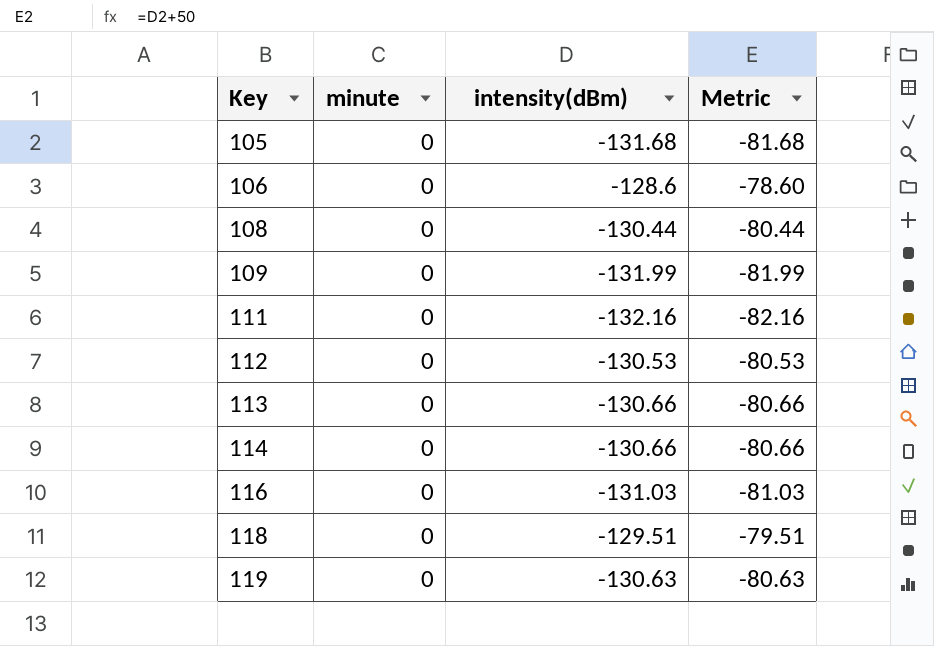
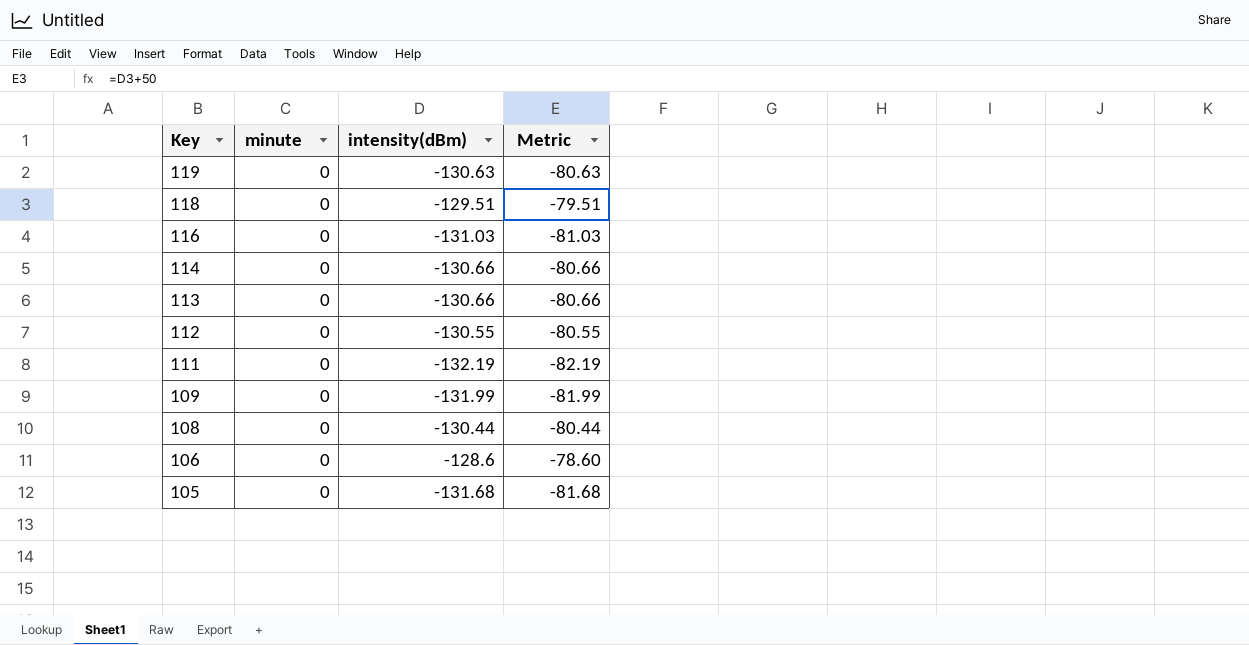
row order: Key ascending -> Key descending
112 | intensity(dBm): -130.53 -> -130.55
112 | Metric: -80.53 -> -80.55
111 | intensity(dBm): -132.16 -> -132.19
111 | Metric: -82.16 -> -82.19

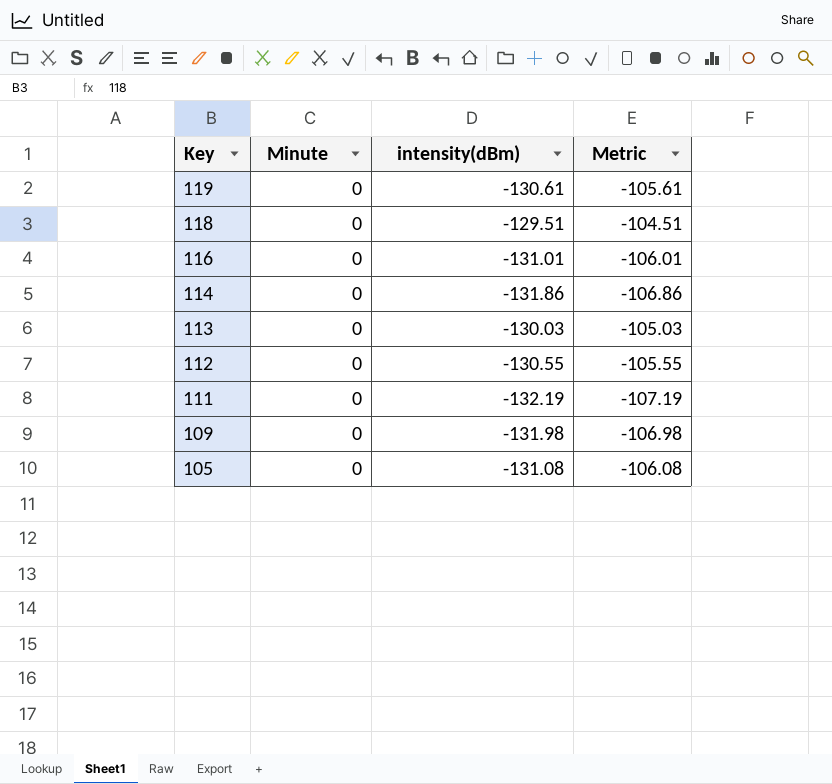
column name: minute -> Minute
column Metric | formula: [intensity(dBm)] + 50 -> [intensity(dBm)] + 25
row 108: 0 | -130.44 | -80.44 -> none
row 106: 0 | -128.6 | -78.60 -> none
119 | intensity(dBm): -130.63 -> -130.61
116 | intensity(dBm): -131.03 -> -131.01
114 | intensity(dBm): -130.66 -> -131.86
113 | intensity(dBm): -130.66 -> -130.03
109 | intensity(dBm): -131.99 -> -131.98
105 | intensity(dBm): -131.68 -> -131.08

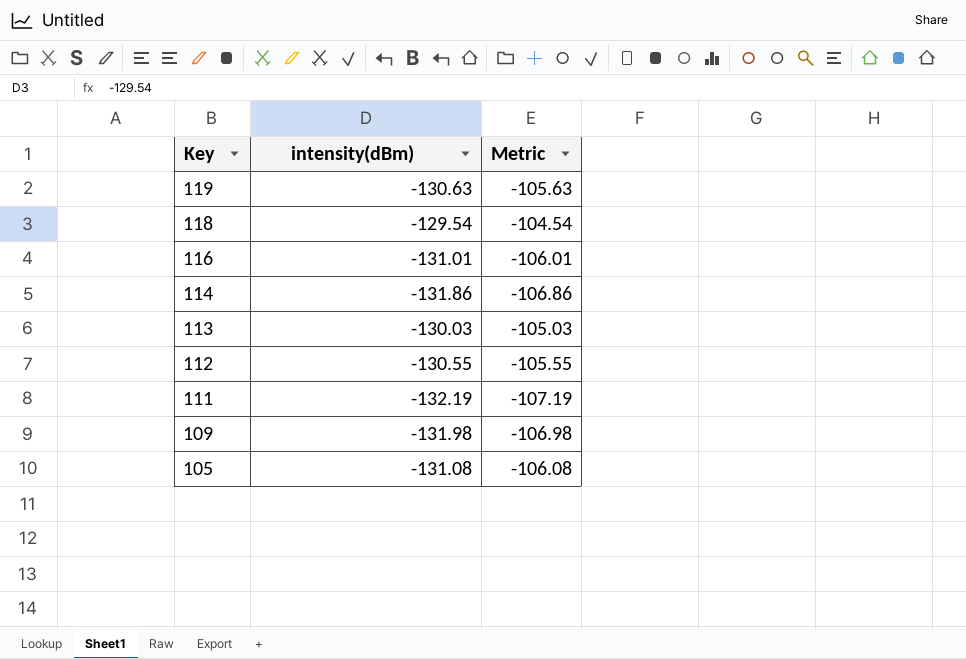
column Minute | position: 2 -> none
119 | intensity(dBm): -130.61 -> -130.63
119 | Metric: -105.61 -> -105.63
118 | intensity(dBm): -129.51 -> -129.54
118 | Metric: -104.51 -> -104.54

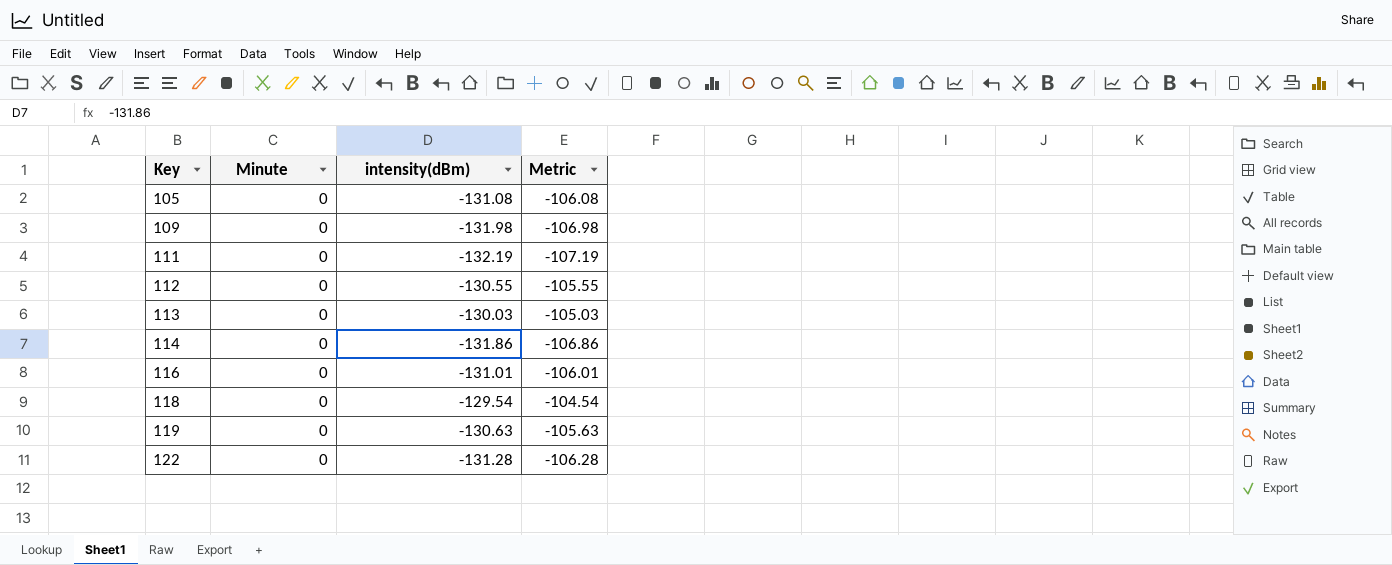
row order: Key descending -> Key ascending
column Minute | position: none -> 2
row 122: none -> 0 | -131.28 | -106.28

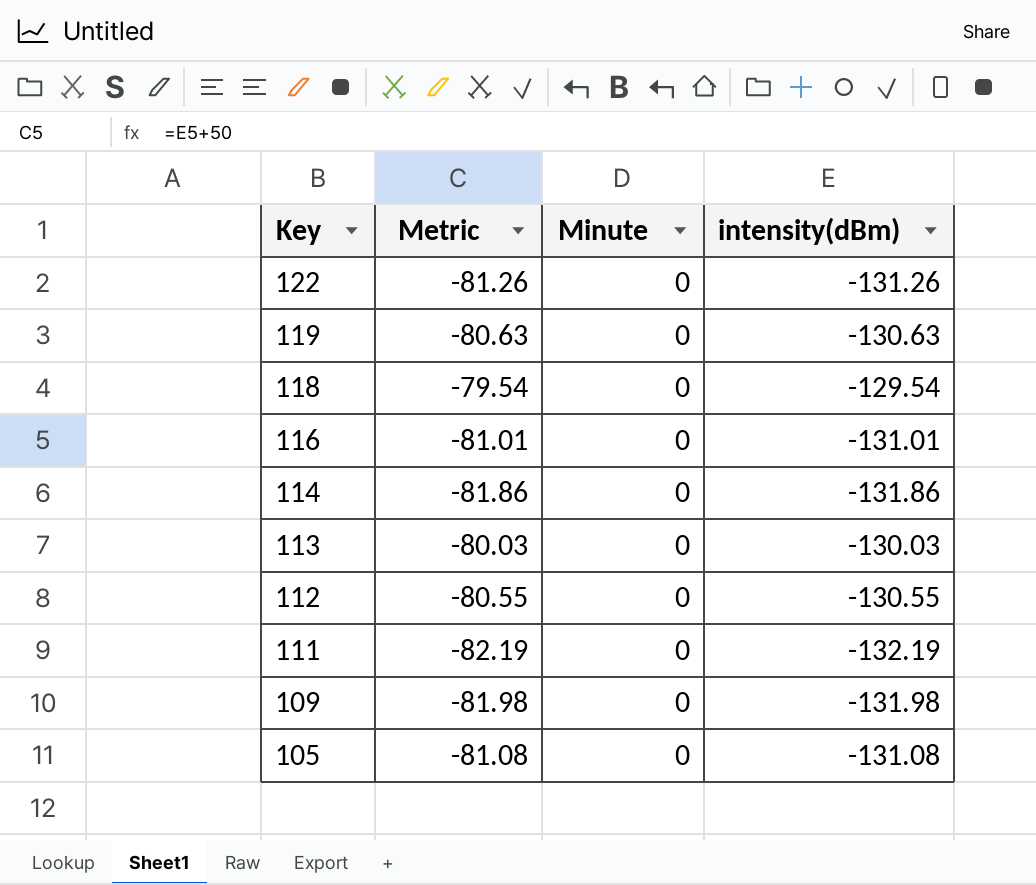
row order: Key ascending -> Key descending
column Metric | formula: [intensity(dBm)] + 25 -> [intensity(dBm)] + 50
column Metric | position: 4 -> 2
122 | intensity(dBm): -131.28 -> -131.26

